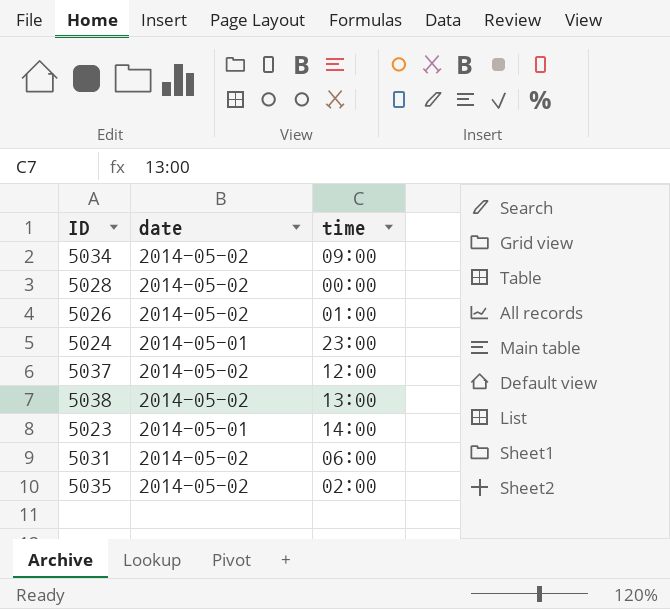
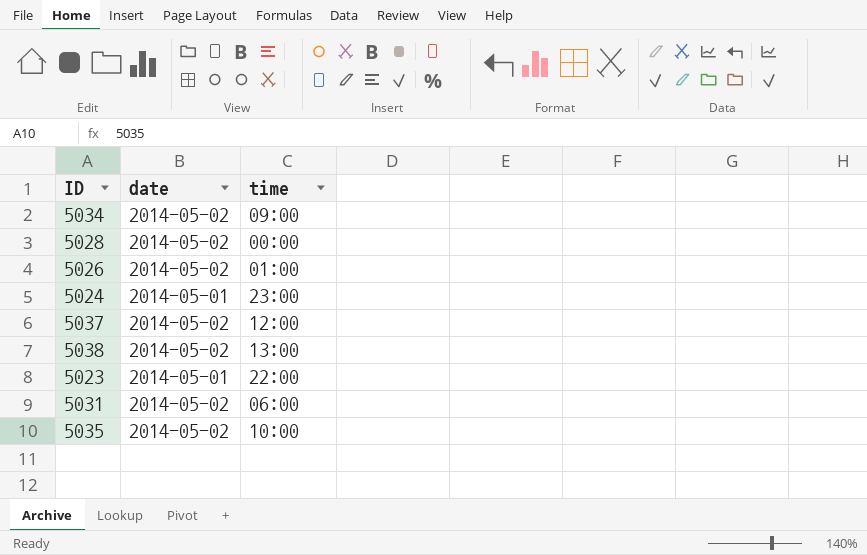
5023 | time: 14:00 -> 22:00
5035 | time: 02:00 -> 10:00

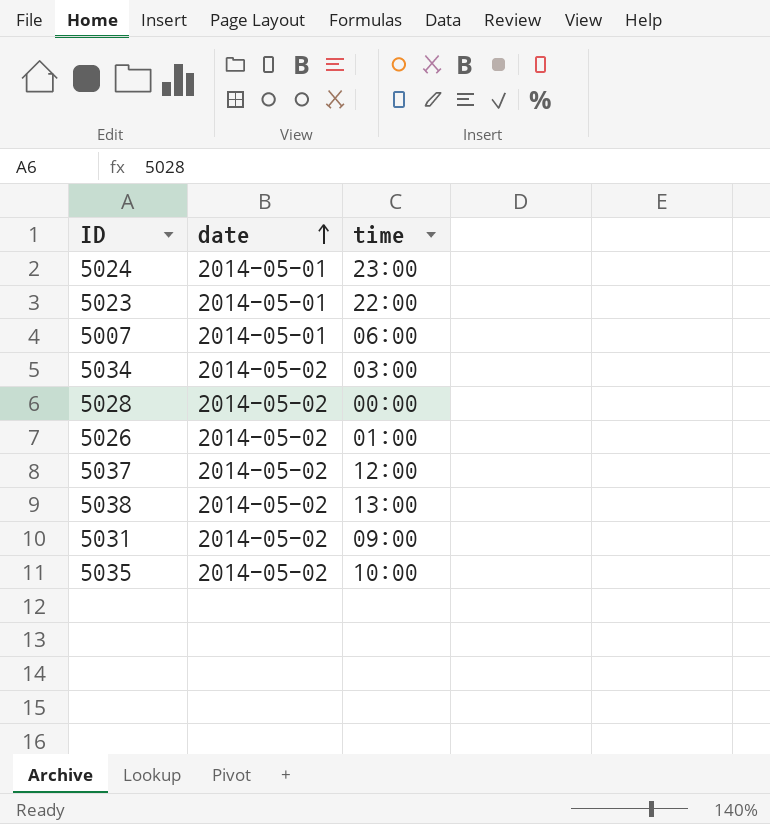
row order: none -> date ascending
row 5007: none -> 2014-05-01 | 06:00
5034 | time: 09:00 -> 03:00
5031 | time: 06:00 -> 09:00

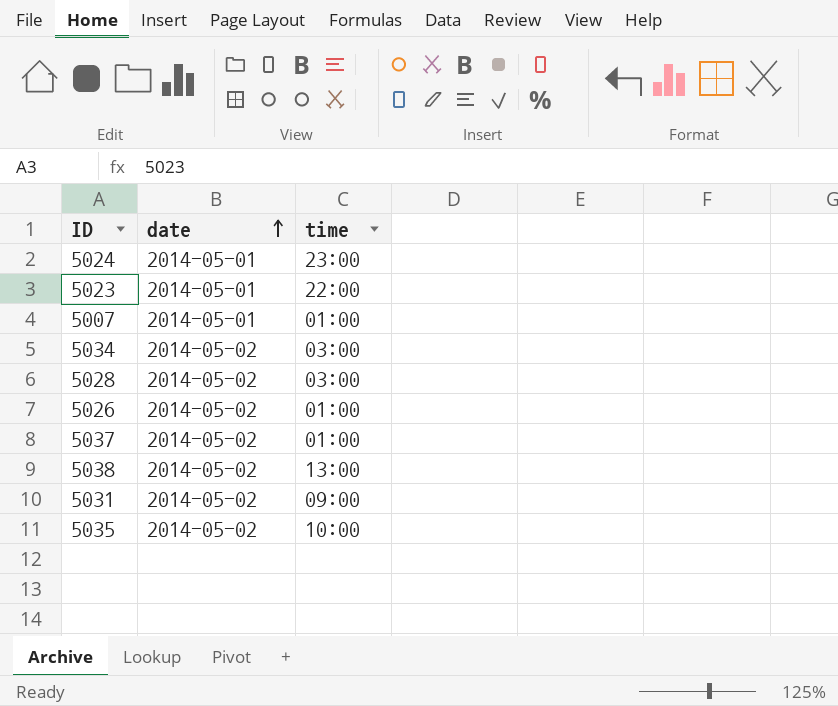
5007 | time: 06:00 -> 01:00
5028 | time: 00:00 -> 03:00
5037 | time: 12:00 -> 01:00

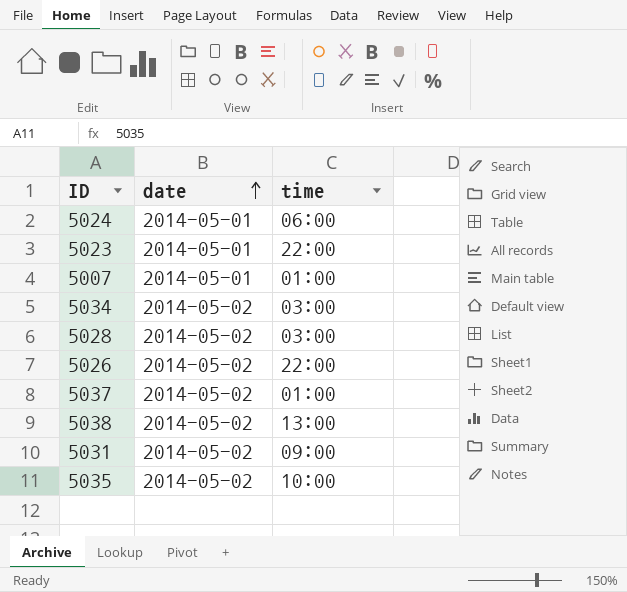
5024 | time: 23:00 -> 06:00
5026 | time: 01:00 -> 22:00

